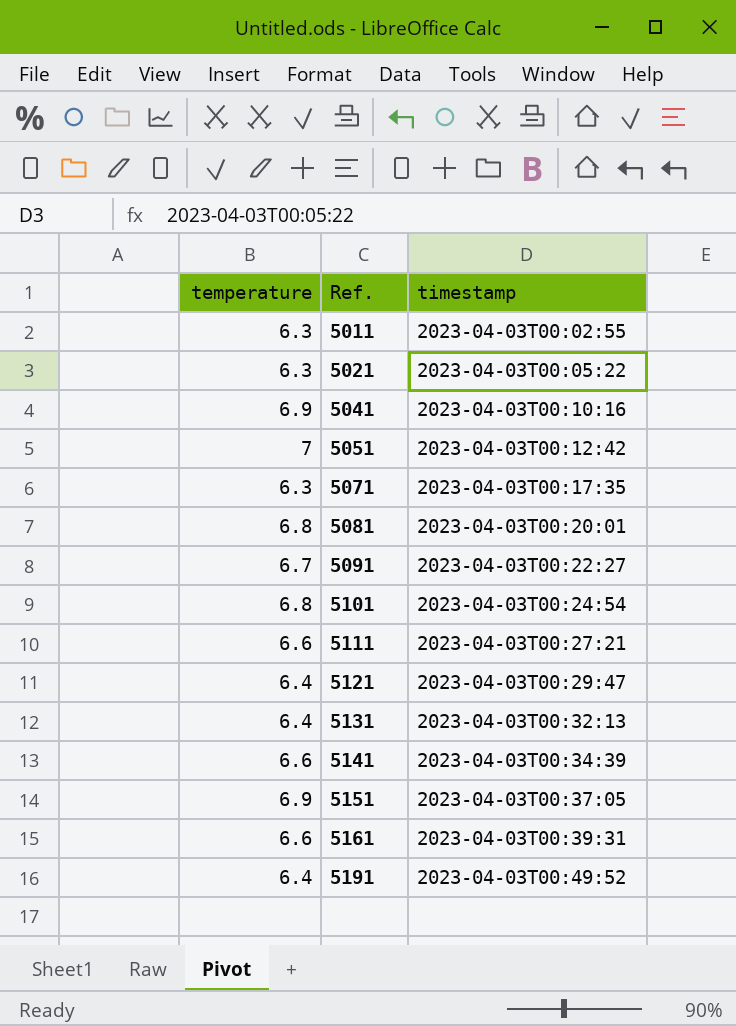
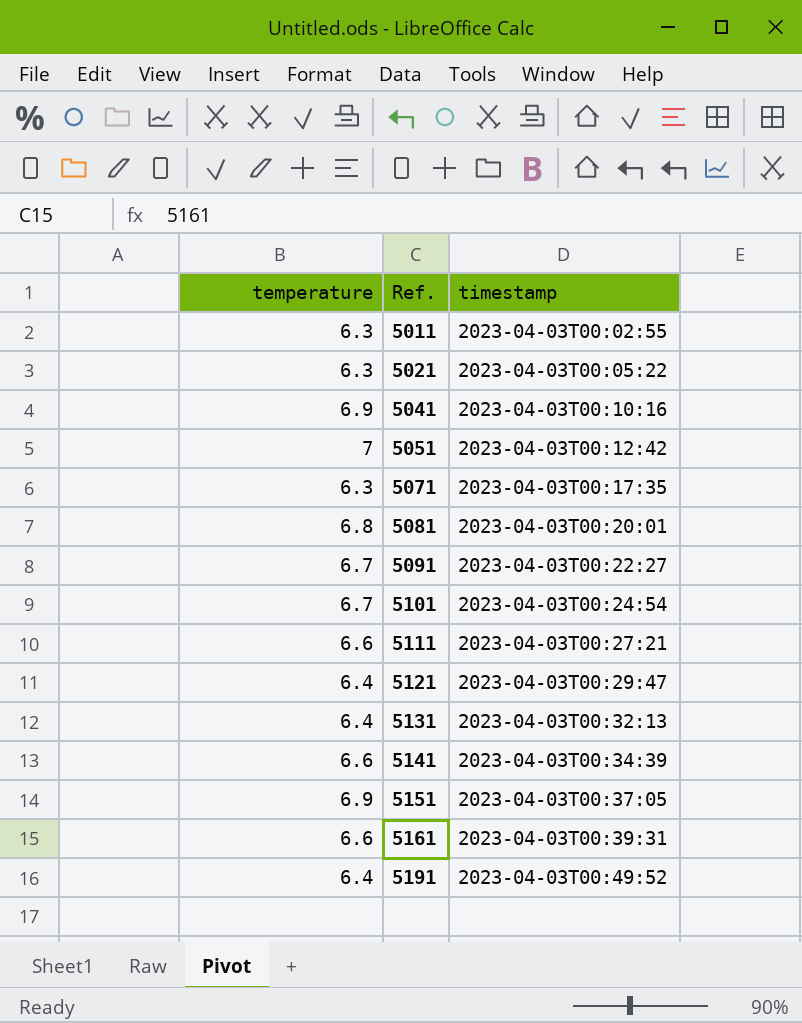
5101 | temperature: 6.8 -> 6.7

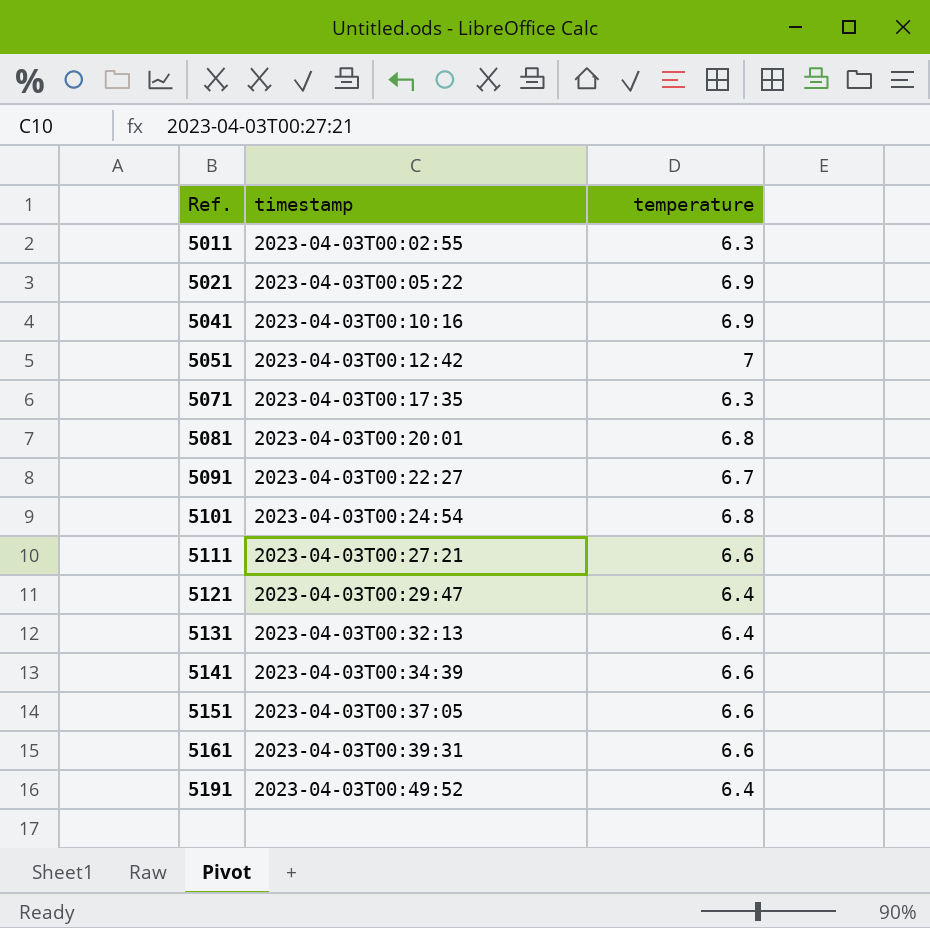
column temperature | position: 1 -> 3
5021 | temperature: 6.3 -> 6.9
5101 | temperature: 6.7 -> 6.8
5151 | temperature: 6.9 -> 6.6

